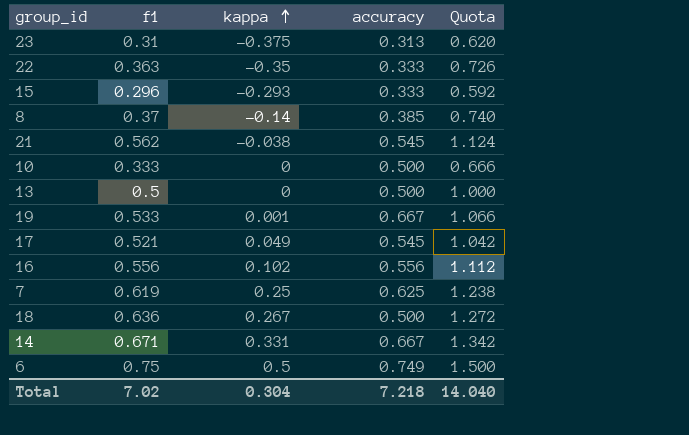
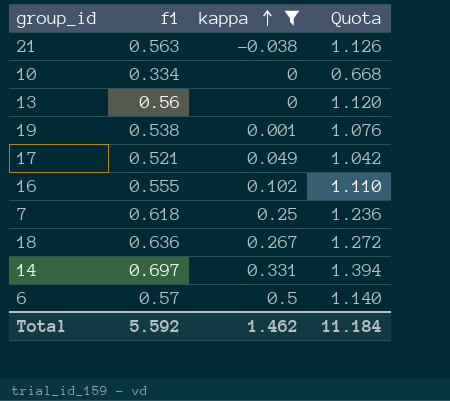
filter: none -> kappa >= -0.038
column accuracy | position: 4 -> none
21 | f1: 0.562 -> 0.563
21 | Quota: 1.124 -> 1.126
10 | f1: 0.333 -> 0.334
10 | Quota: 0.666 -> 0.668
13 | f1: 0.5 -> 0.56
13 | Quota: 1.000 -> 1.120
19 | f1: 0.533 -> 0.538
19 | Quota: 1.066 -> 1.076
16 | f1: 0.556 -> 0.555
16 | Quota: 1.112 -> 1.110
7 | f1: 0.619 -> 0.618
7 | Quota: 1.238 -> 1.236
14 | f1: 0.671 -> 0.697
14 | Quota: 1.342 -> 1.394
6 | f1: 0.75 -> 0.57
6 | Quota: 1.500 -> 1.140
Total | f1: 7.02 -> 5.592
Total | kappa: 0.304 -> 1.462
Total | Quota: 14.040 -> 11.184

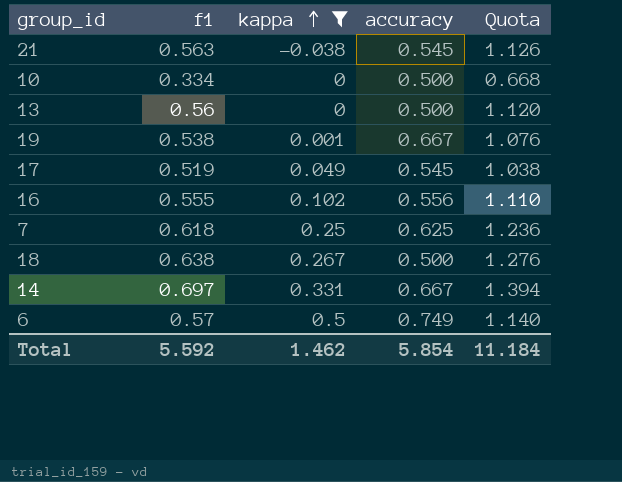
column accuracy | position: none -> 4
17 | f1: 0.521 -> 0.519
17 | Quota: 1.042 -> 1.038
18 | f1: 0.636 -> 0.638
18 | Quota: 1.272 -> 1.276

